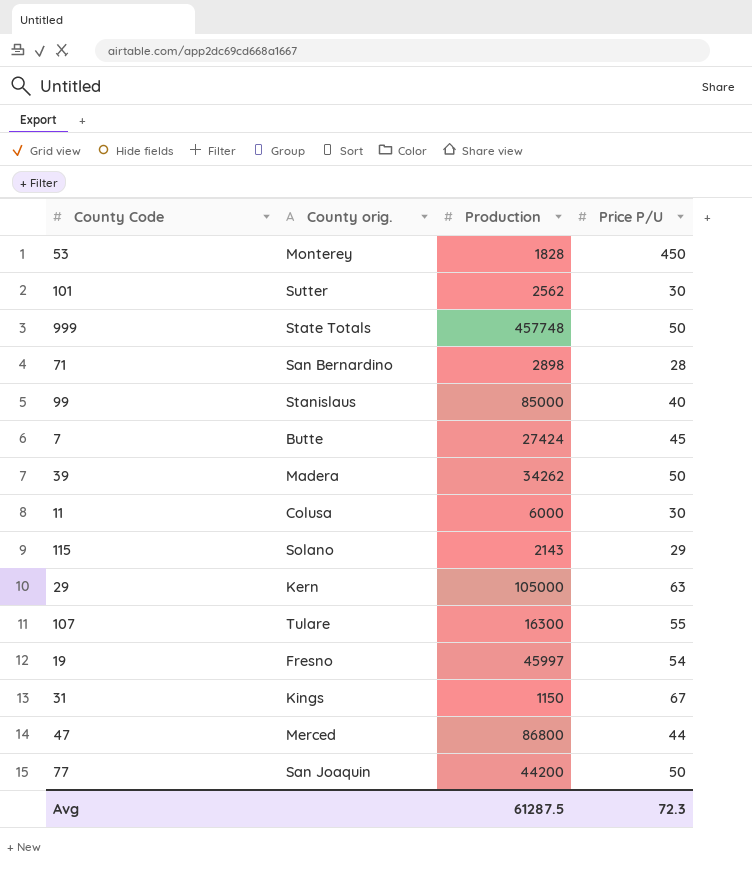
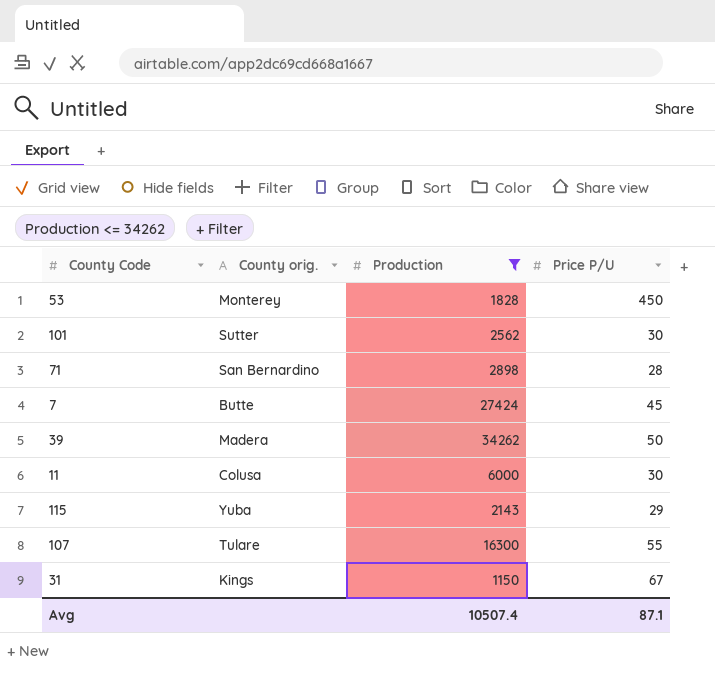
filter: none -> Production <= 34262
115 | County orig.: Solano -> Yuba
Avg | Production: 61287.5 -> 10507.4
Avg | Price P/U: 72.3 -> 87.1

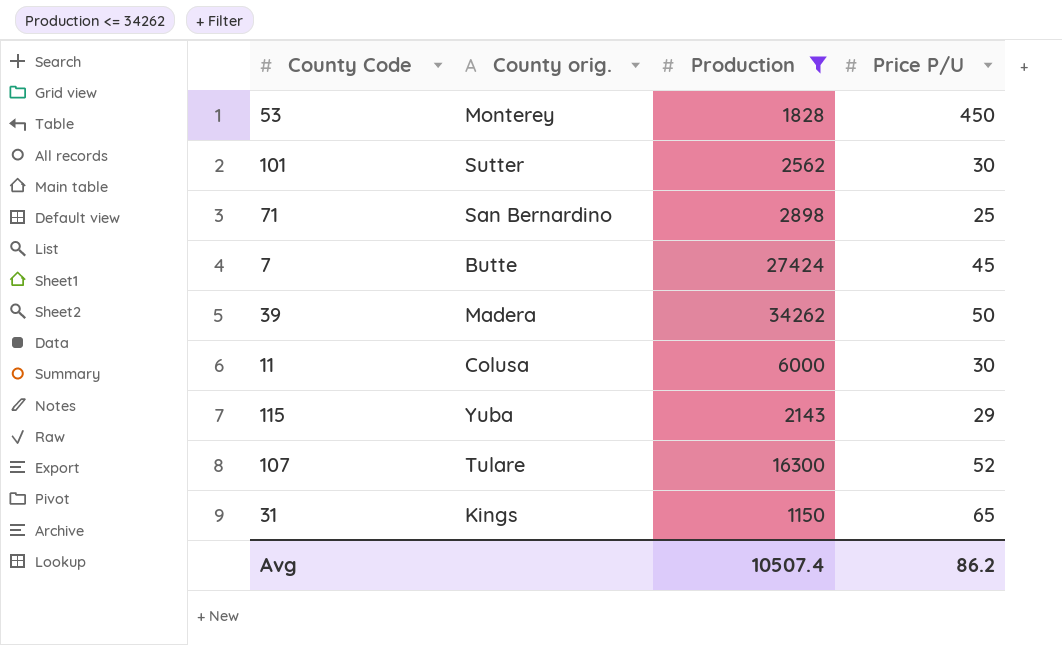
71 | Price P/U: 28 -> 25
107 | Price P/U: 55 -> 52
31 | Price P/U: 67 -> 65
Avg | Price P/U: 87.1 -> 86.2

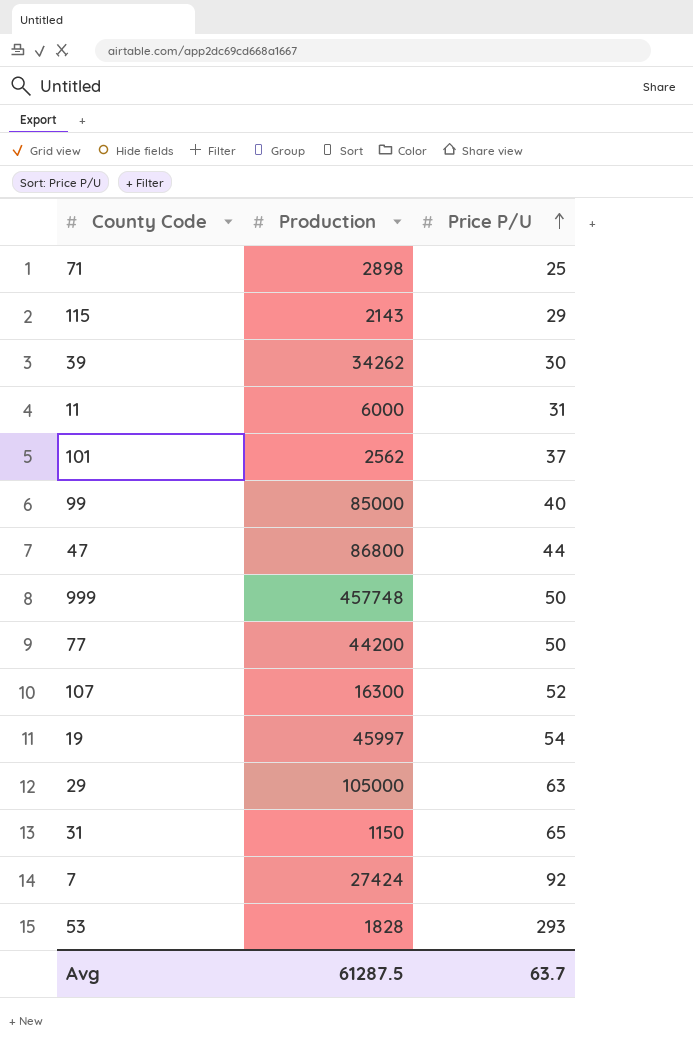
filter: Production <= 34262 -> none
row order: none -> Price P/U ascending
column County orig. | position: 2 -> none
39 | Price P/U: 50 -> 30
11 | Price P/U: 30 -> 31
101 | Price P/U: 30 -> 37
7 | Price P/U: 45 -> 92
53 | Price P/U: 450 -> 293
Avg | Production: 10507.4 -> 61287.5
Avg | Price P/U: 86.2 -> 63.7

